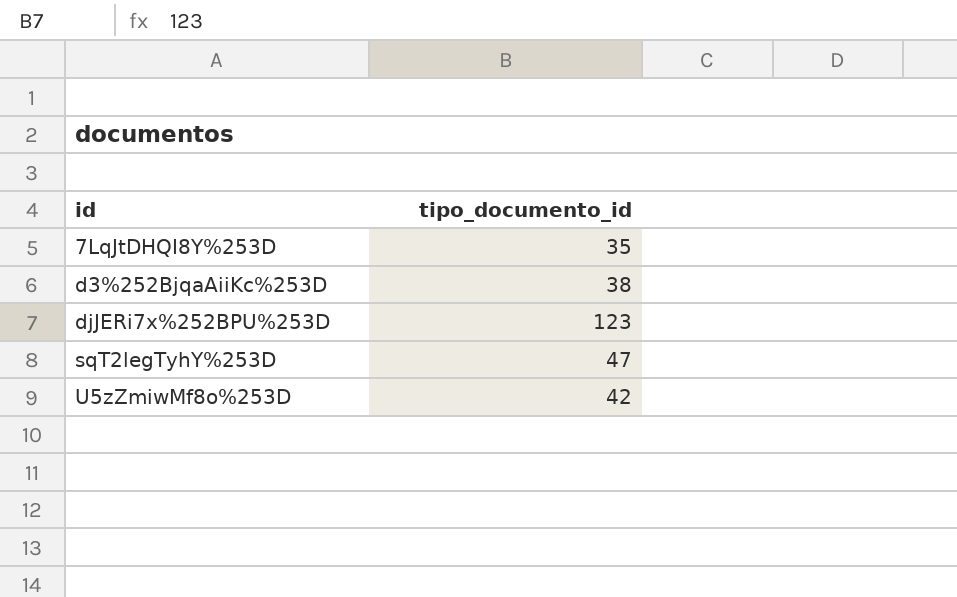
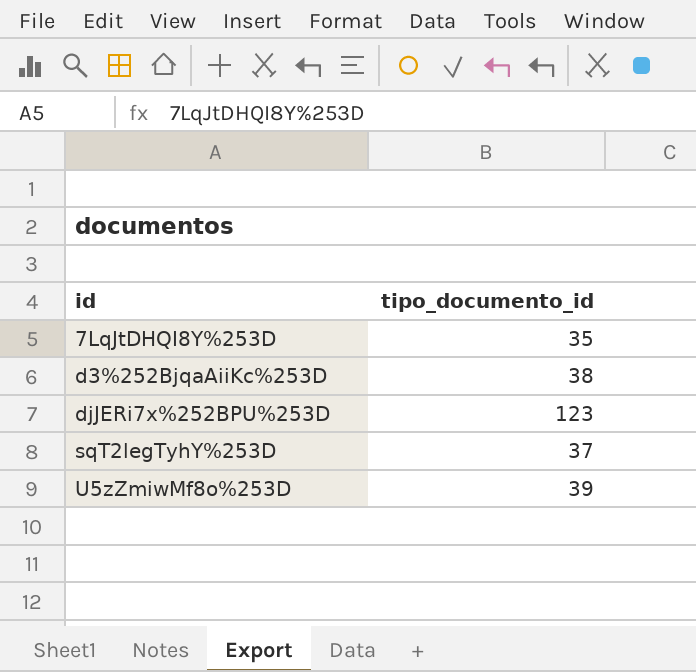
sqT2legTyhY%253D | tipo_documento_id: 47 -> 37
U5zZmiwMf8o%253D | tipo_documento_id: 42 -> 39

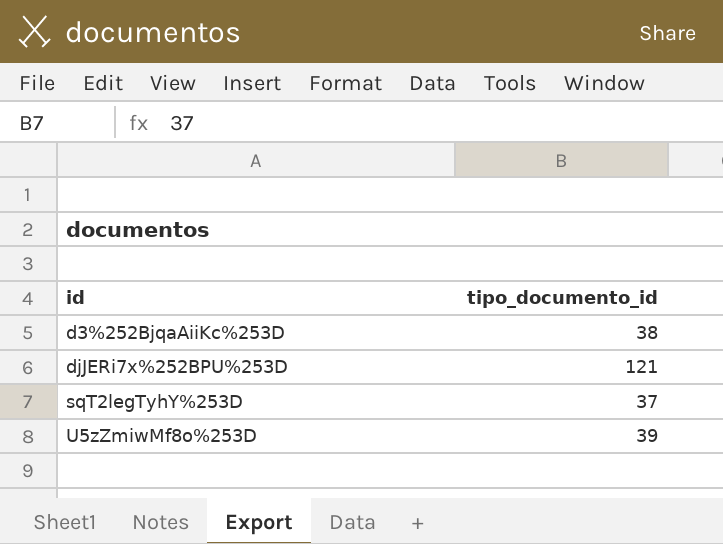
row 7LqJtDHQI8Y%253D: 35 -> none
djJERi7x%252BPU%253D | tipo_documento_id: 123 -> 121

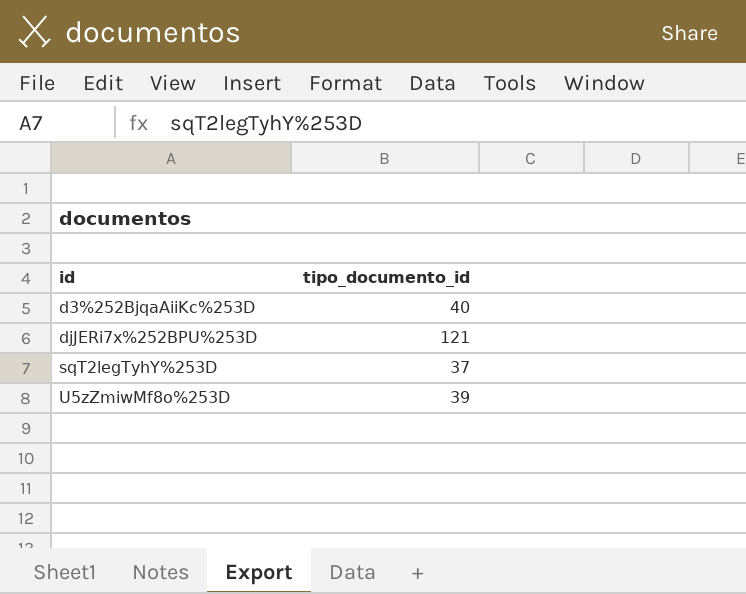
d3%252BjqaAiiKc%253D | tipo_documento_id: 38 -> 40

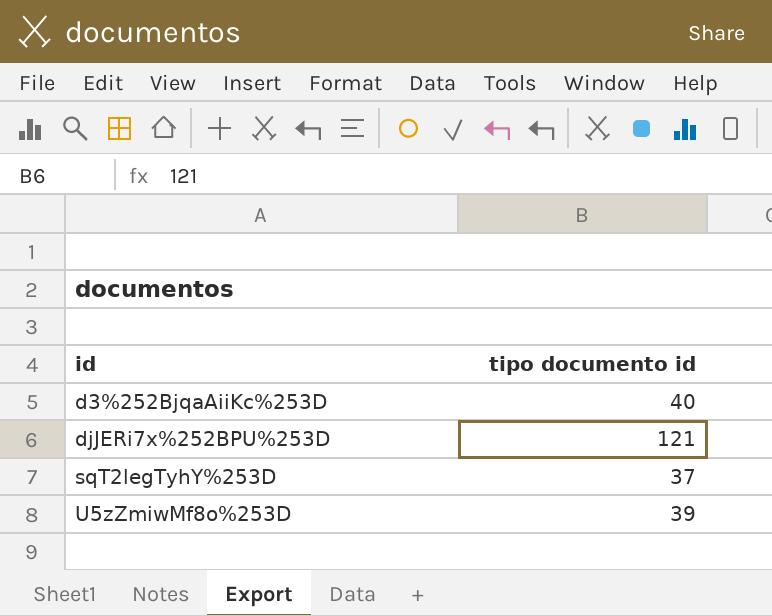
column name: tipo_documento_id -> tipo documento id

